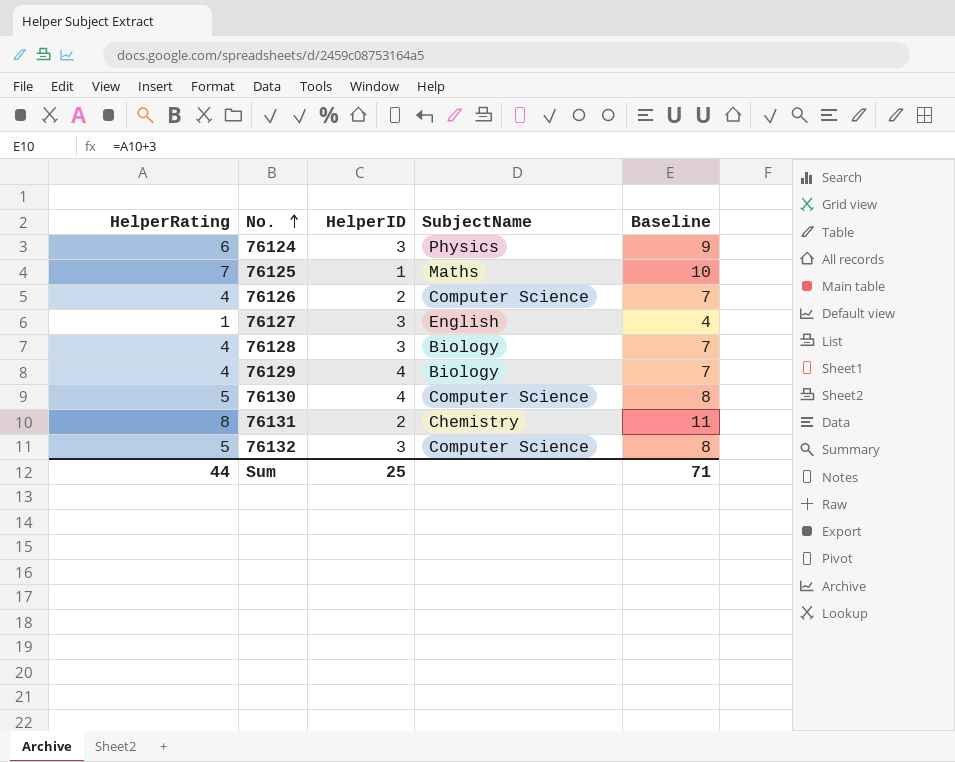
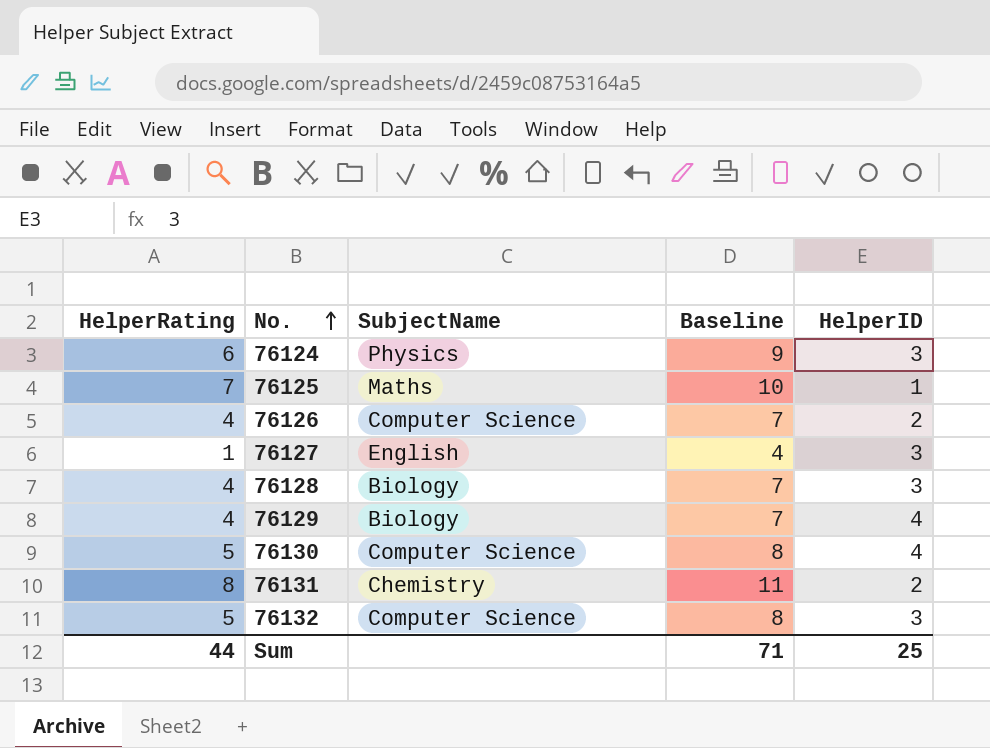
column HelperID | position: 3 -> 5

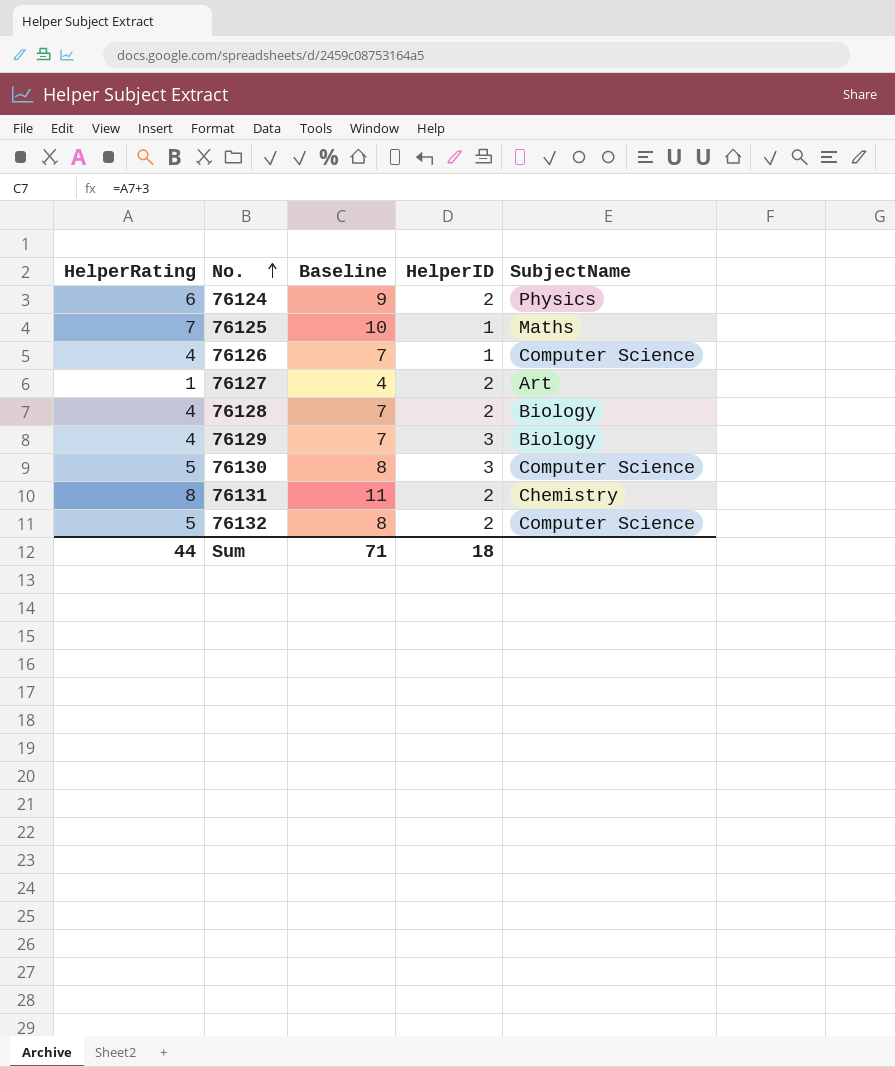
column SubjectName | position: 3 -> 5
76124 | HelperID: 3 -> 2
76126 | HelperID: 2 -> 1
76127 | HelperID: 3 -> 2
76127 | SubjectName: English -> Art
76128 | HelperID: 3 -> 2
76129 | HelperID: 4 -> 3
76130 | HelperID: 4 -> 3
76132 | HelperID: 3 -> 2
Sum | HelperID: 25 -> 18

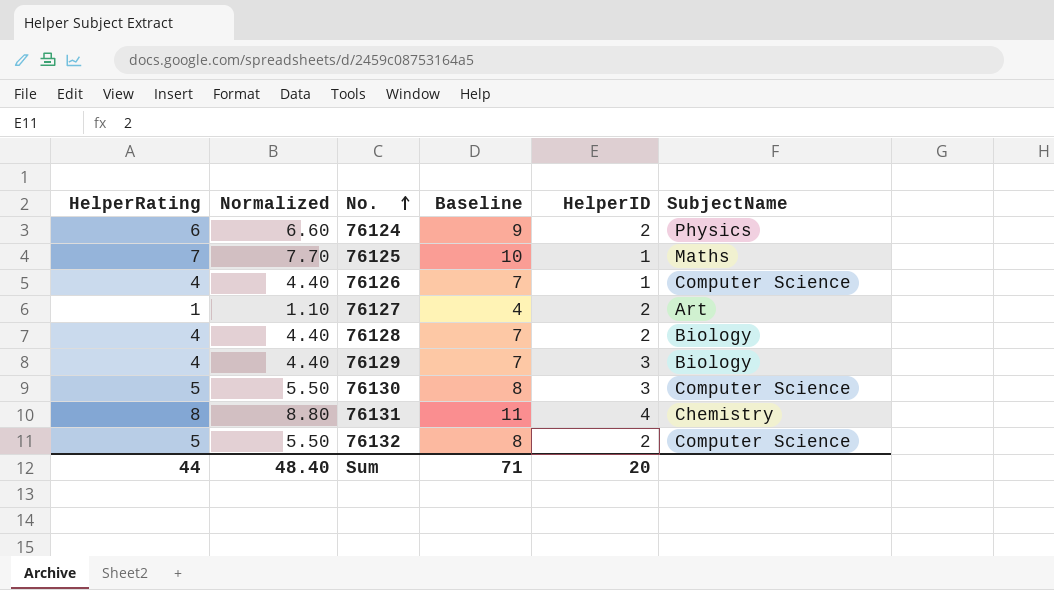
column Normalized | formula: none -> [HelperRating] * 1.1
76131 | HelperID: 2 -> 4
Sum | HelperID: 18 -> 20

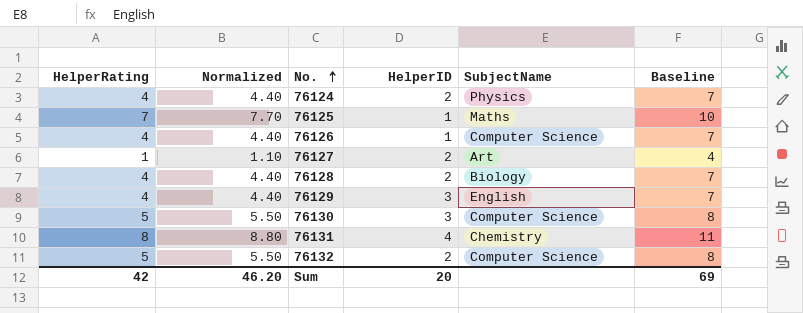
column Baseline | position: 4 -> 6
76124 | HelperRating: 6 -> 4
76124 | Normalized: 6.60 -> 4.40
76124 | Baseline: 9 -> 7
76129 | SubjectName: Biology -> English
Sum | HelperRating: 44 -> 42
Sum | Normalized: 48.40 -> 46.20
Sum | Baseline: 71 -> 69

